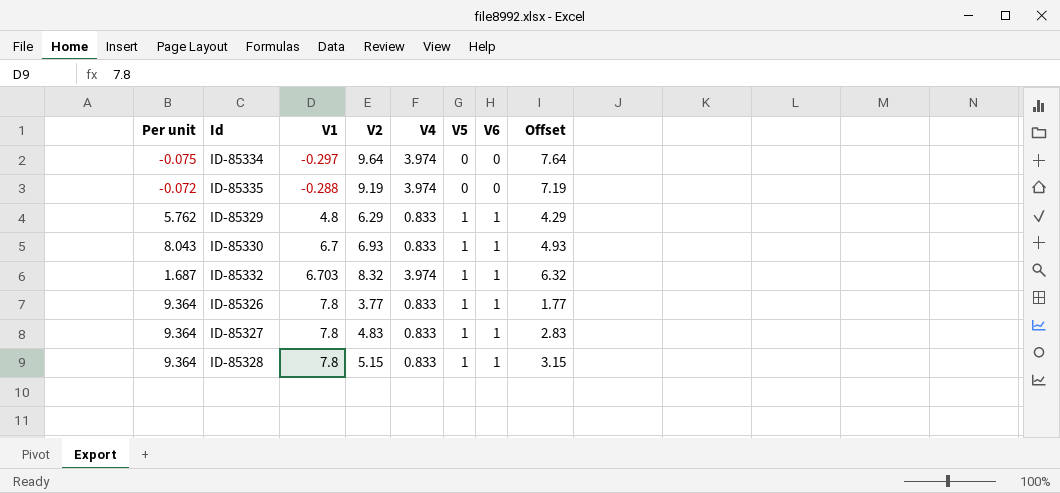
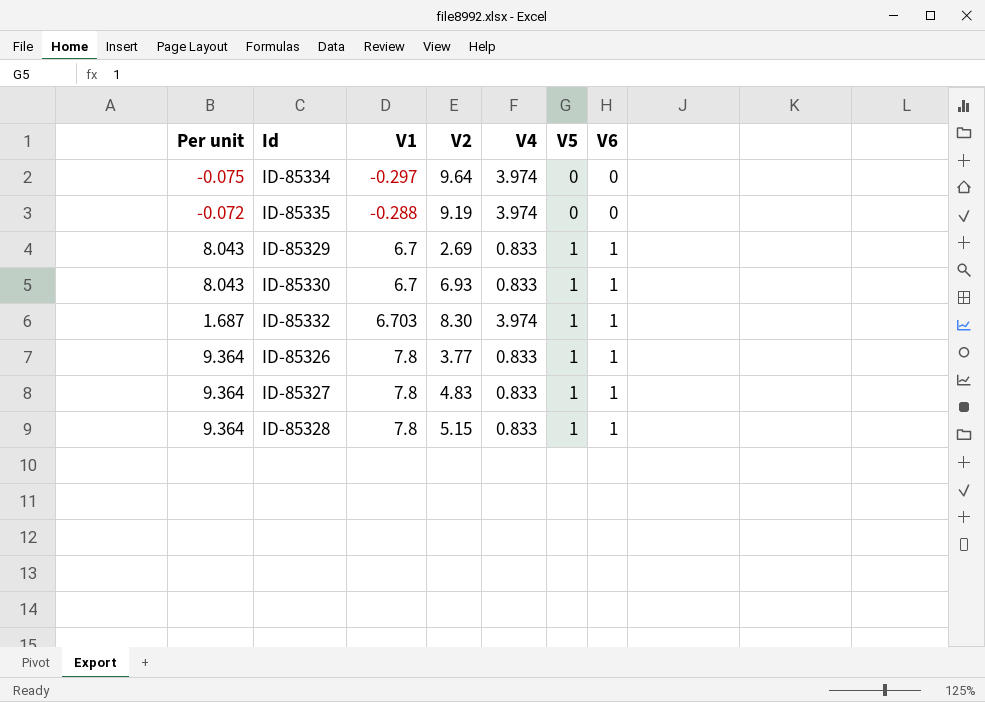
column Offset | formula: [V2] - 2 -> none
ID-85329 | Per unit: 5.762 -> 8.043
ID-85329 | V1: 4.8 -> 6.7
ID-85329 | V2: 6.29 -> 2.69
ID-85332 | V2: 8.32 -> 8.30

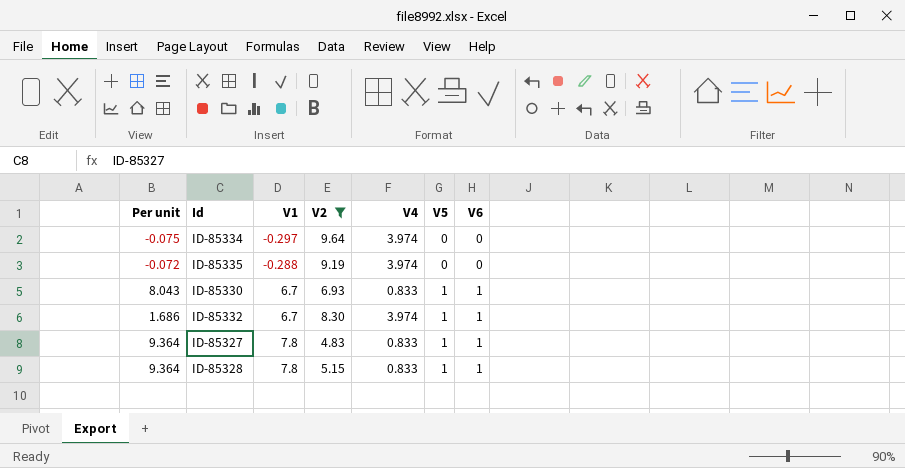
filter: none -> V2 >= 4.83
ID-85332 | Per unit: 1.687 -> 1.686
ID-85332 | V1: 6.703 -> 6.7

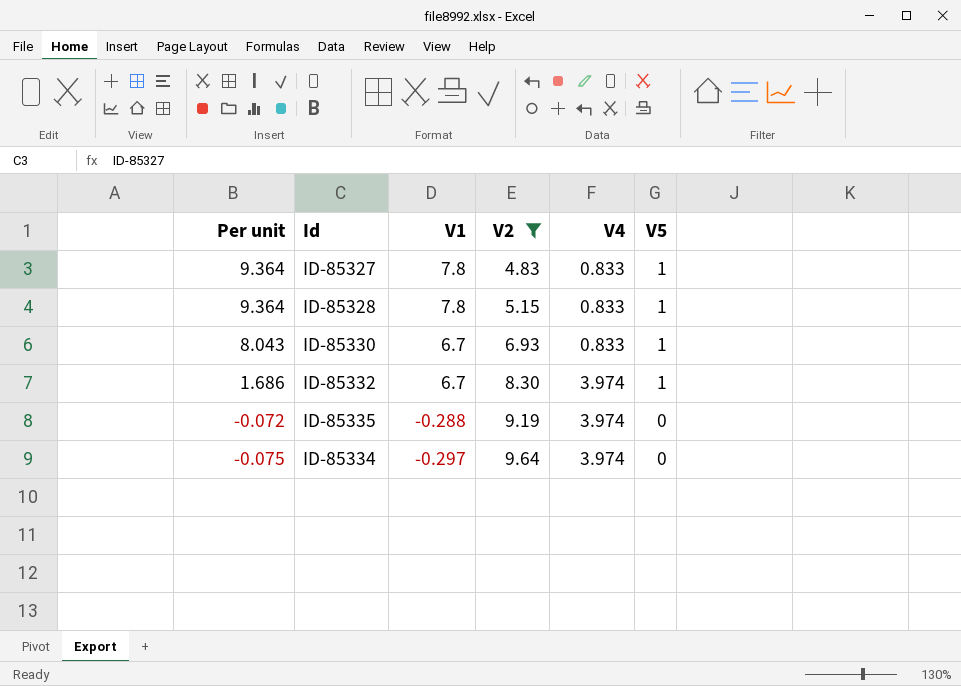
row order: V1 ascending -> Per unit descending
column V6 | position: 7 -> none

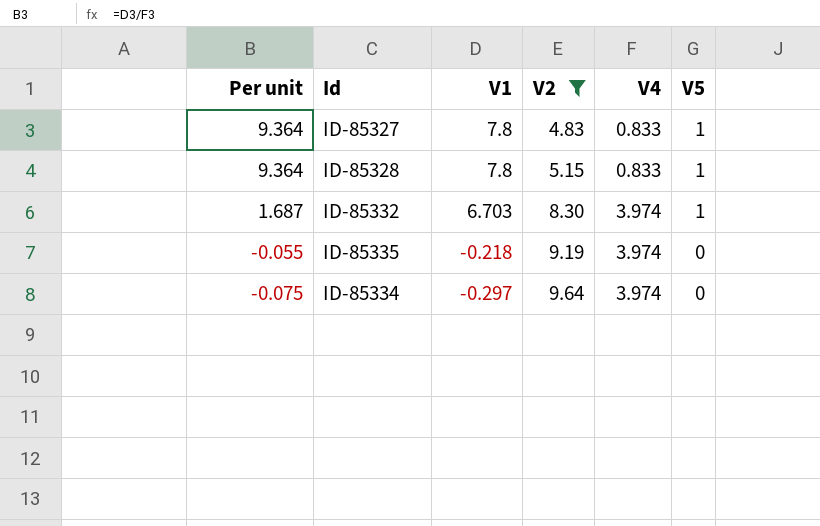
row ID-85330: 8.043 | 6.7 | 6.93 | 0.833 | 1 -> none
ID-85332 | Per unit: 1.686 -> 1.687
ID-85332 | V1: 6.7 -> 6.703
ID-85335 | Per unit: -0.072 -> -0.055
ID-85335 | V1: -0.288 -> -0.218

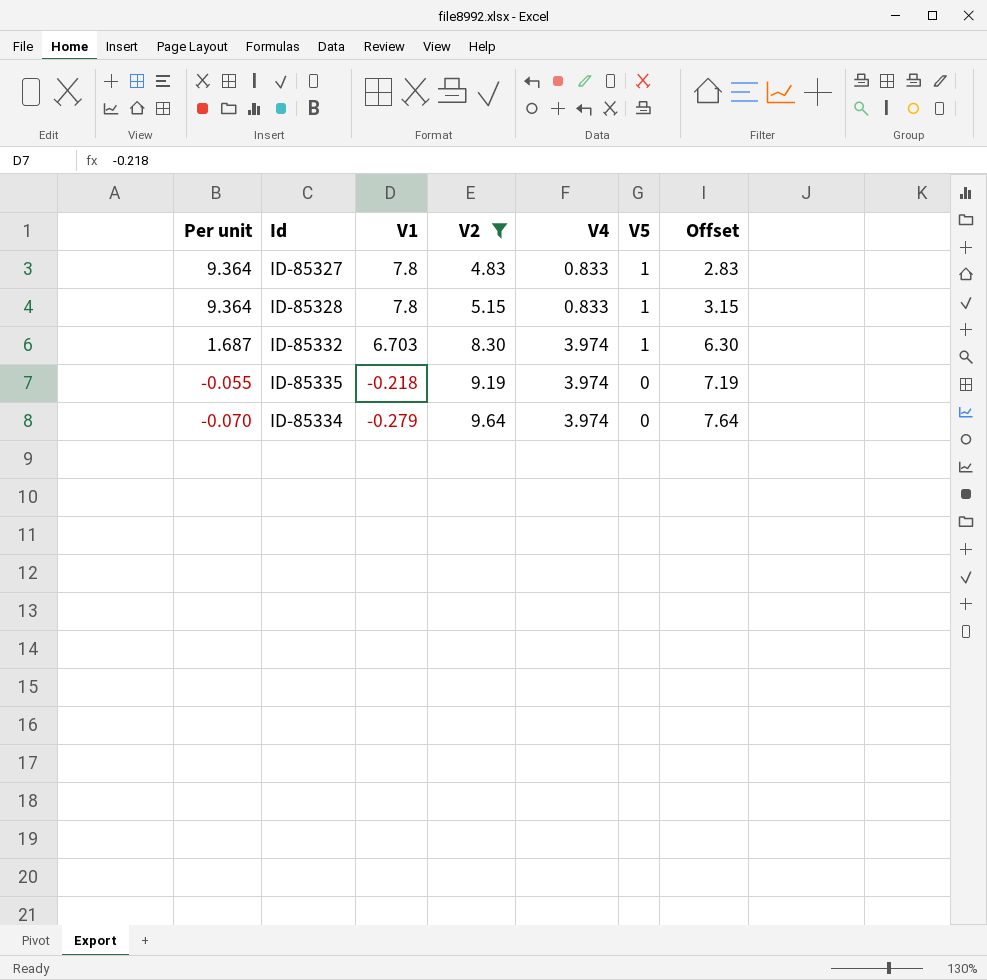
column Offset | formula: none -> [V2] - 2
ID-85334 | Per unit: -0.075 -> -0.070
ID-85334 | V1: -0.297 -> -0.279

